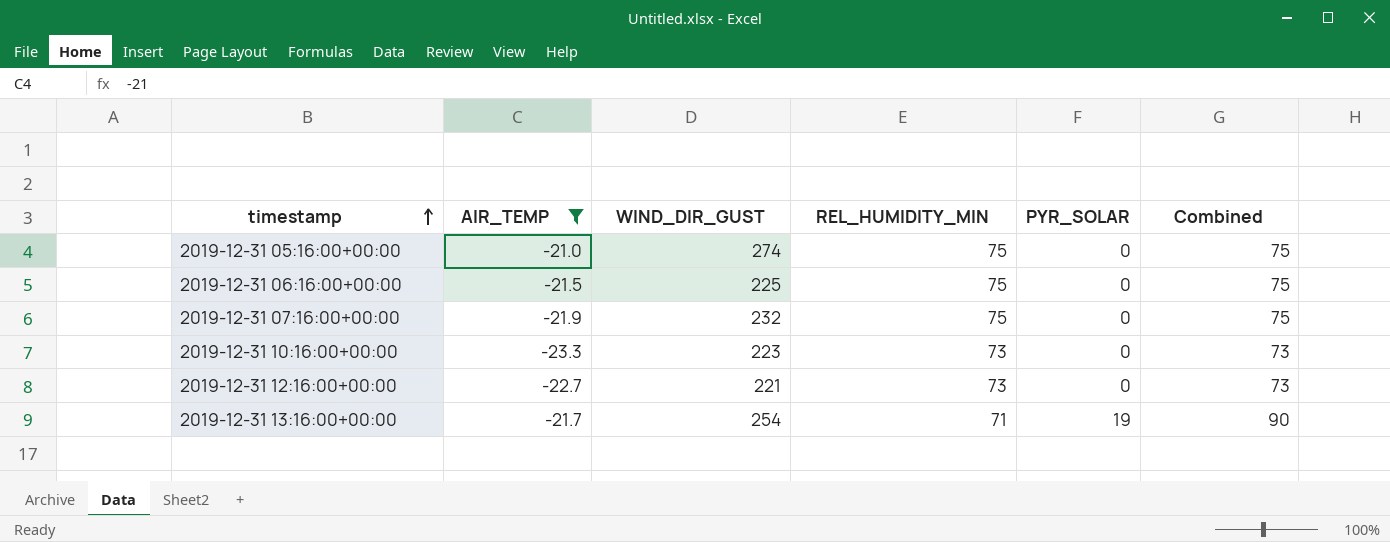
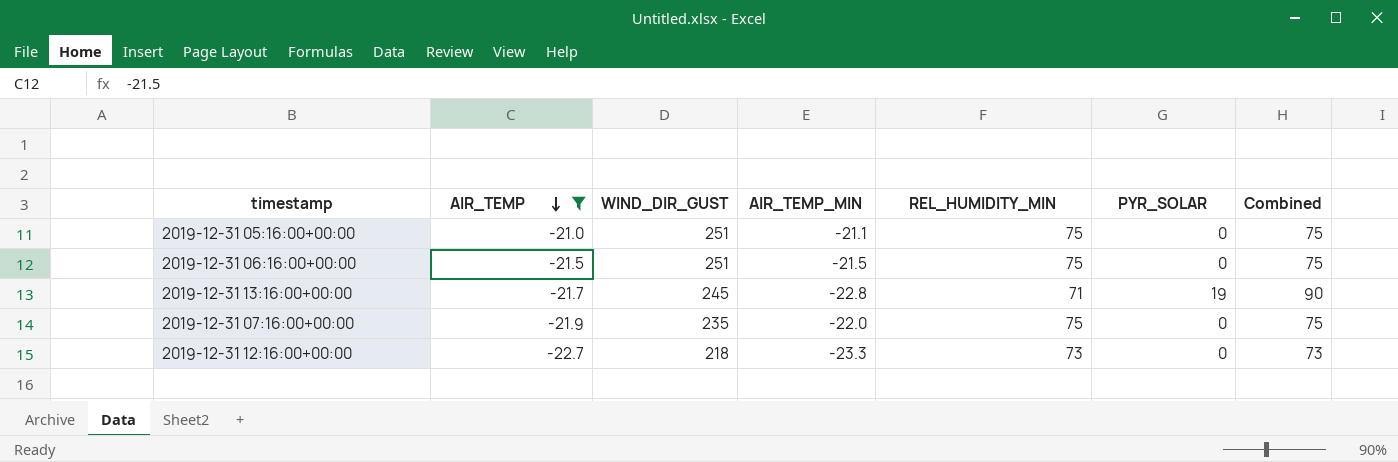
row order: timestamp ascending -> AIR_TEMP descending
column AIR_TEMP_MIN | position: none -> 4
row 2019-12-31 10:16:00+00:00: -23.3 | 223 | 73 | 0 | 73 -> none
2019-12-31 05:16:00+00:00 | WIND_DIR_GUST: 274 -> 251
2019-12-31 06:16:00+00:00 | WIND_DIR_GUST: 225 -> 251
2019-12-31 13:16:00+00:00 | WIND_DIR_GUST: 254 -> 245
2019-12-31 07:16:00+00:00 | WIND_DIR_GUST: 232 -> 235
2019-12-31 12:16:00+00:00 | WIND_DIR_GUST: 221 -> 218

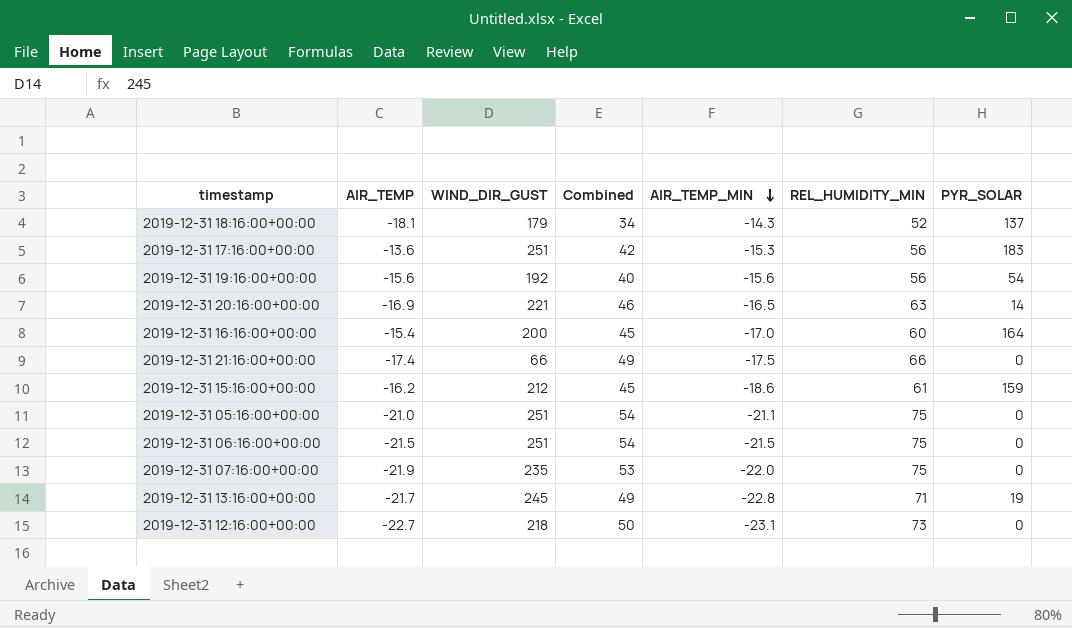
filter: AIR_TEMP <= -21.0 -> none
row order: AIR_TEMP descending -> AIR_TEMP_MIN descending
column Combined | formula: [REL_HUMIDITY_MIN] + [PYR_SOLAR] -> [AIR_TEMP] + [REL_HUMIDITY_MIN]
column Combined | position: 7 -> 4
2019-12-31 12:16:00+00:00 | AIR_TEMP_MIN: -23.3 -> -23.1

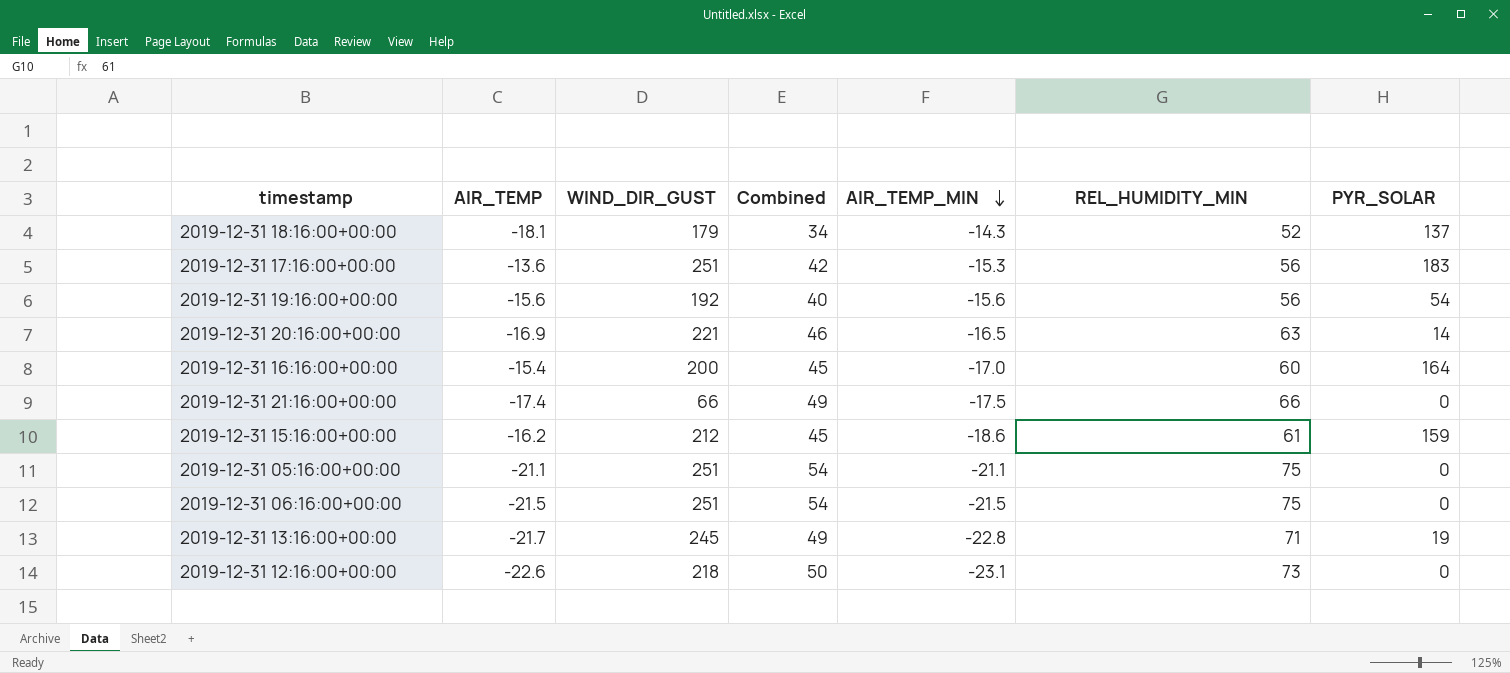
row 2019-12-31 07:16:00+00:00: -21.9 | 235 | 53 | -22.0 | 75 | 0 -> none
2019-12-31 05:16:00+00:00 | AIR_TEMP: -21.0 -> -21.1
2019-12-31 12:16:00+00:00 | AIR_TEMP: -22.7 -> -22.6

